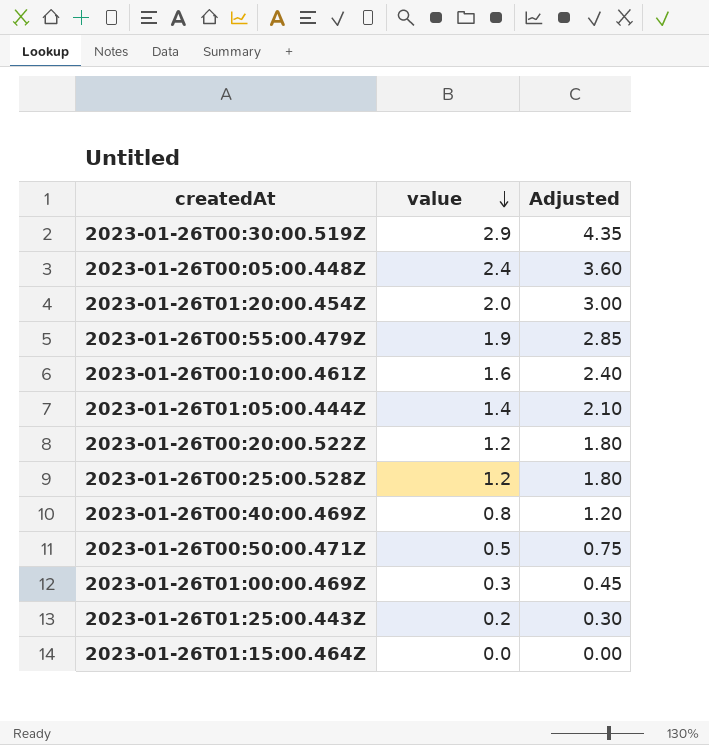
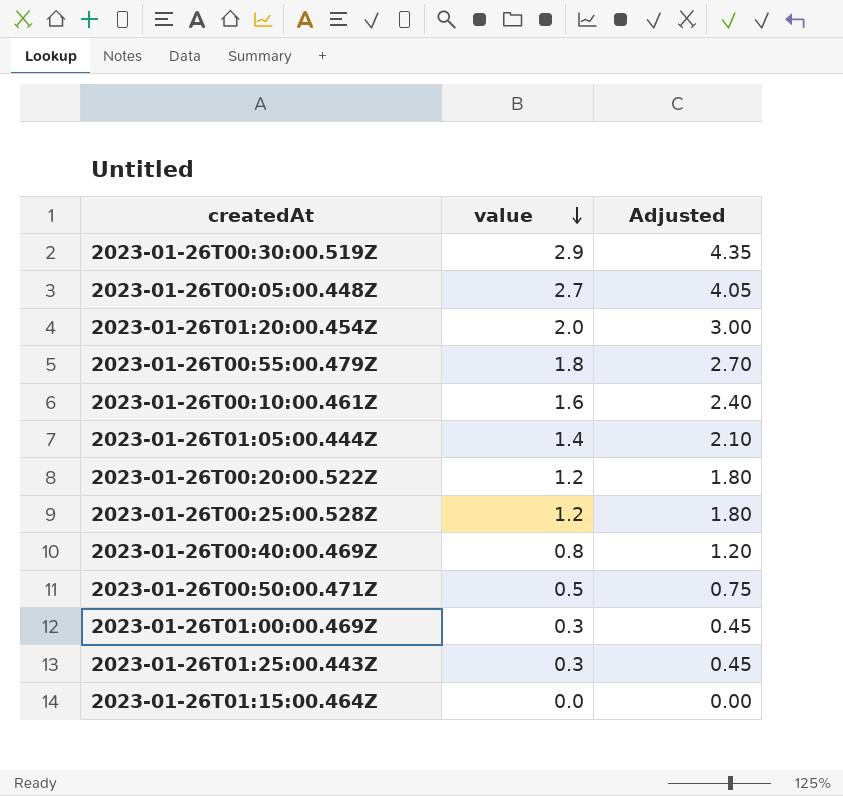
2023-01-26T00:05:00.448Z | value: 2.4 -> 2.7
2023-01-26T00:05:00.448Z | Adjusted: 3.60 -> 4.05
2023-01-26T00:55:00.479Z | value: 1.9 -> 1.8
2023-01-26T00:55:00.479Z | Adjusted: 2.85 -> 2.70
2023-01-26T01:25:00.443Z | value: 0.2 -> 0.3
2023-01-26T01:25:00.443Z | Adjusted: 0.30 -> 0.45

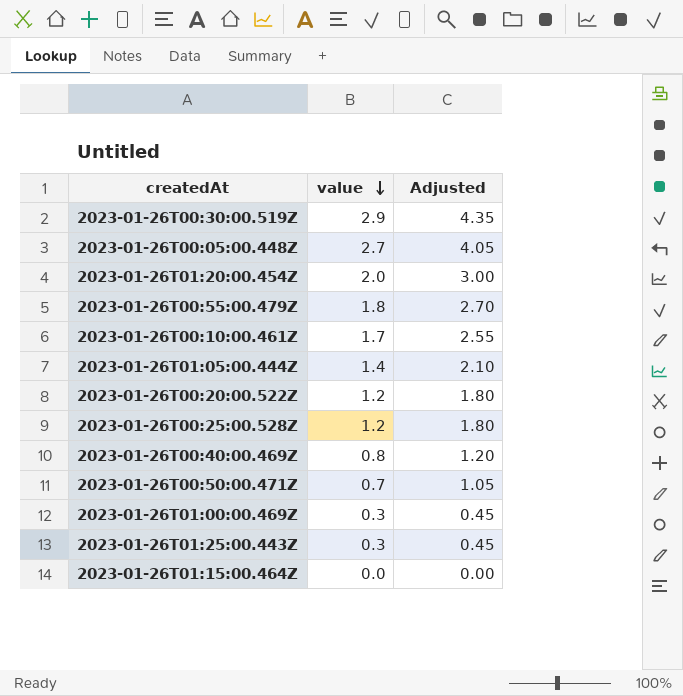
2023-01-26T00:10:00.461Z | value: 1.6 -> 1.7
2023-01-26T00:10:00.461Z | Adjusted: 2.40 -> 2.55
2023-01-26T00:50:00.471Z | value: 0.5 -> 0.7
2023-01-26T00:50:00.471Z | Adjusted: 0.75 -> 1.05

